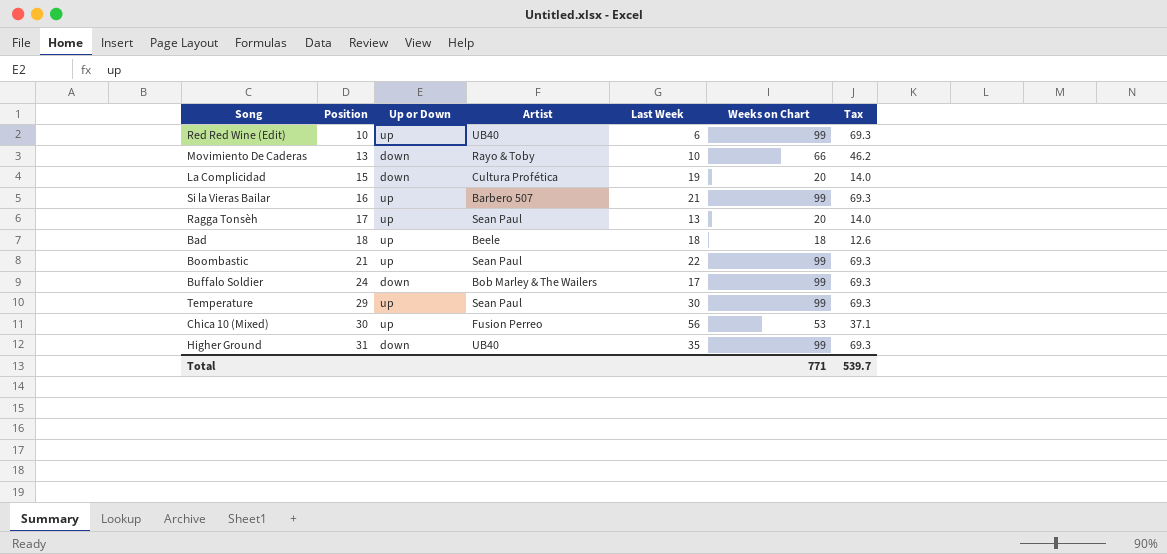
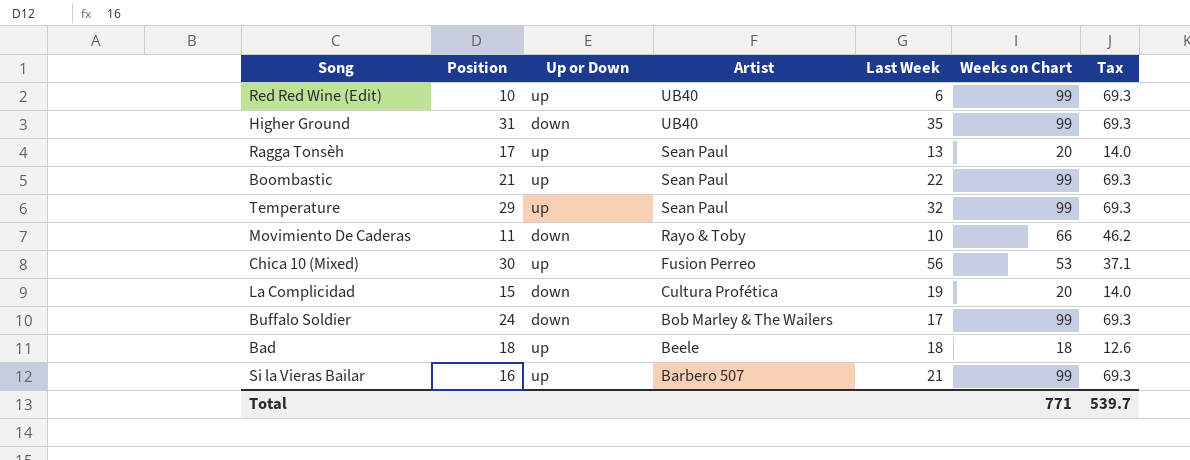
row order: Position ascending -> Artist descending
Temperature | Last Week: 30 -> 32
Movimiento De Caderas | Position: 13 -> 11

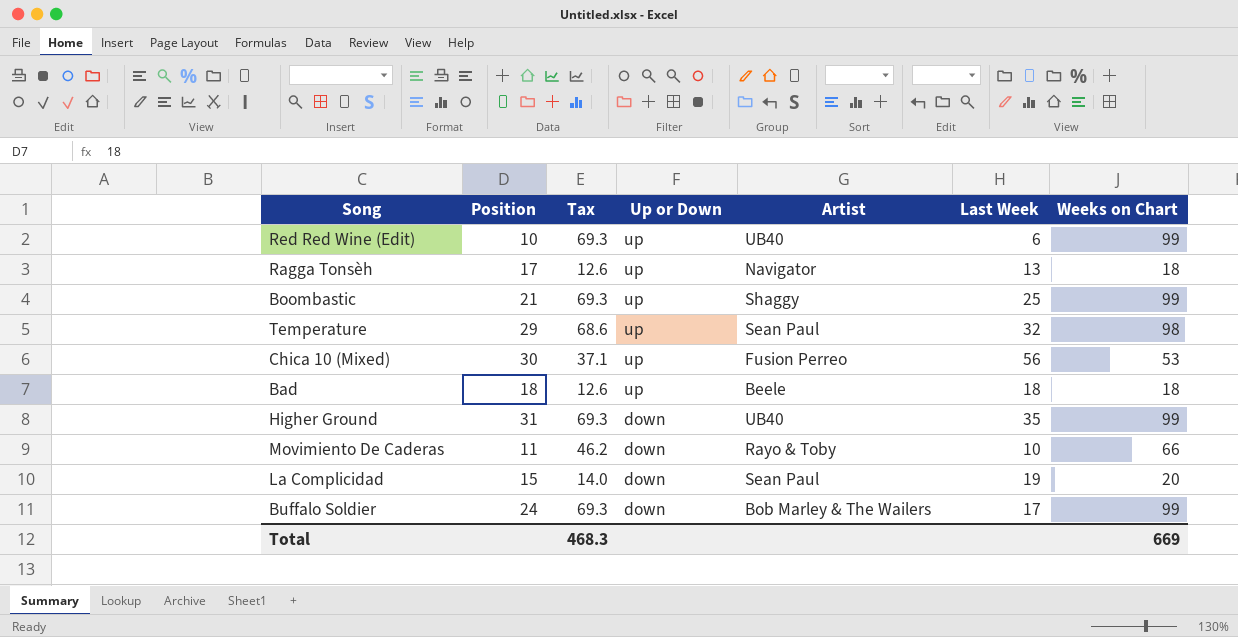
row order: Artist descending -> Up or Down descending
column Tax | position: 7 -> 3
row Si la Vieras Bailar: 16 | up | Barbero 507 | 21 | 99 | 69.3 -> none
Ragga Tonsèh | Tax: 14.0 -> 12.6
Ragga Tonsèh | Artist: Sean Paul -> Navigator
Ragga Tonsèh | Weeks on Chart: 20 -> 18
Boombastic | Artist: Sean Paul -> Shaggy
Boombastic | Last Week: 22 -> 25
Temperature | Tax: 69.3 -> 68.6
Temperature | Weeks on Chart: 99 -> 98
La Complicidad | Artist: Cultura Profética -> Sean Paul
Total | Tax: 539.7 -> 468.3
Total | Weeks on Chart: 771 -> 669

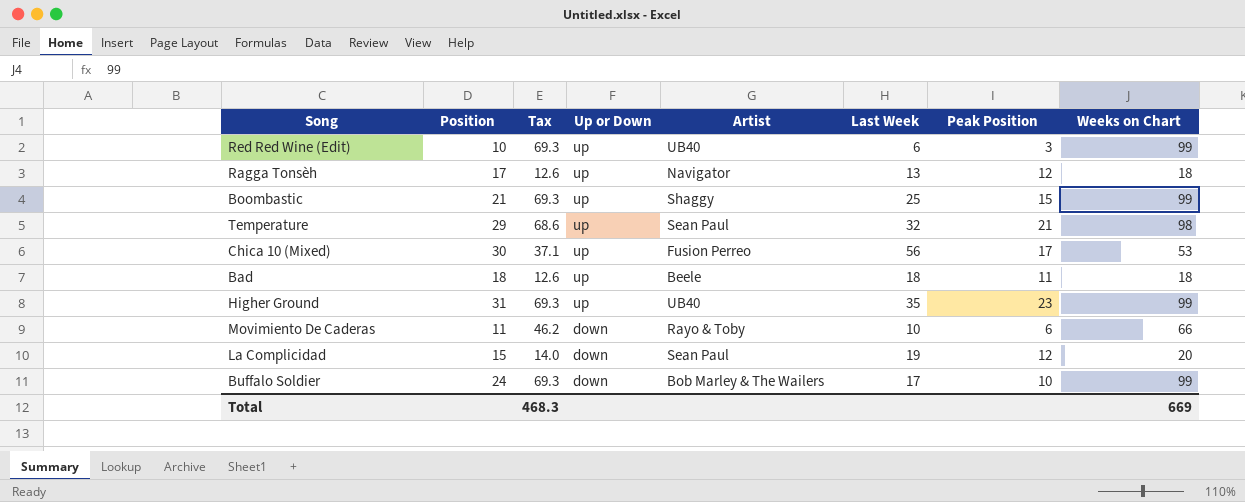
column Peak Position | position: none -> 7
Higher Ground | Up or Down: down -> up

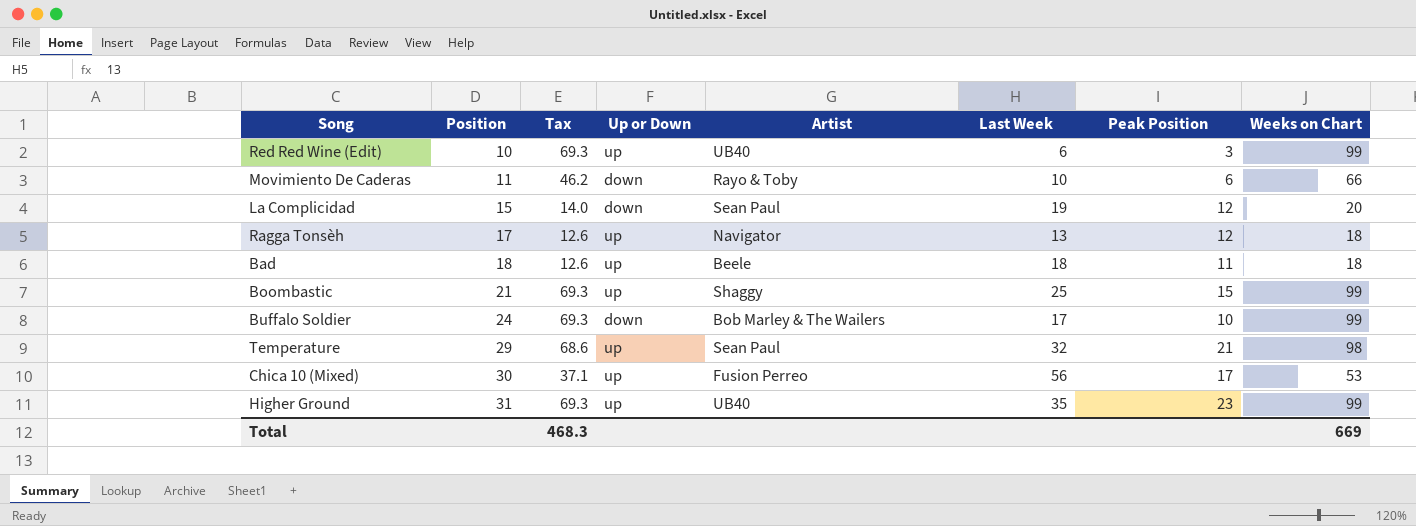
row order: Up or Down descending -> Position ascending

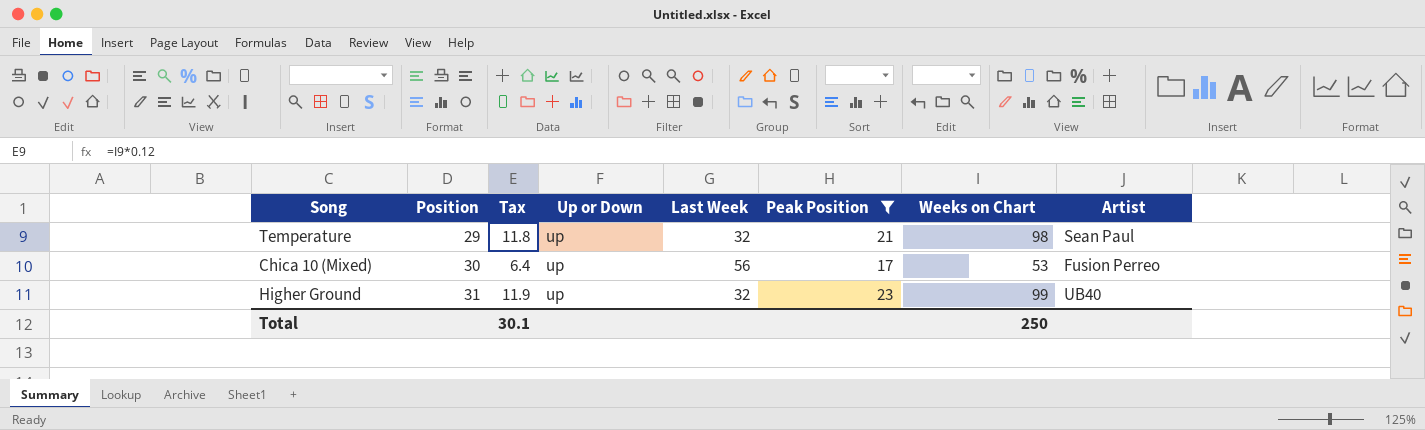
filter: none -> Peak Position >= 17
column Tax | formula: [Weeks on Chart] * 0.7 -> [Weeks on Chart] * 0.12
column Artist | position: 5 -> 8
Higher Ground | Last Week: 35 -> 32
Total | Tax: 468.3 -> 30.1
Total | Weeks on Chart: 669 -> 250

